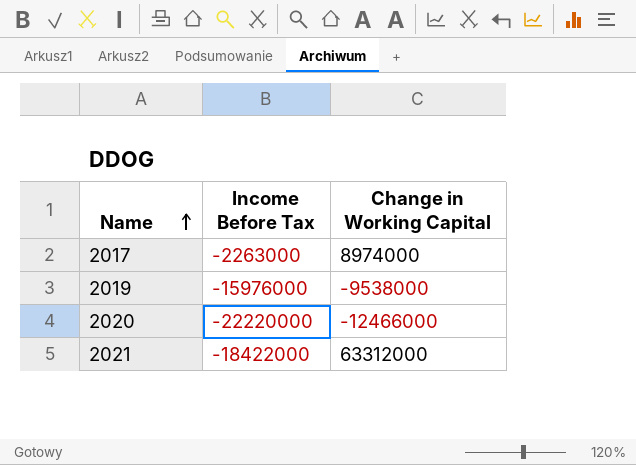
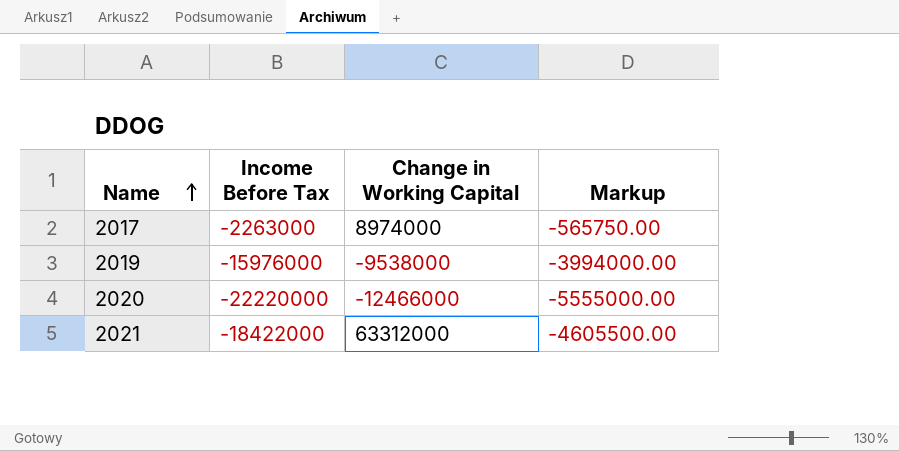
column Markup | formula: none -> [Income Before Tax] * 0.25

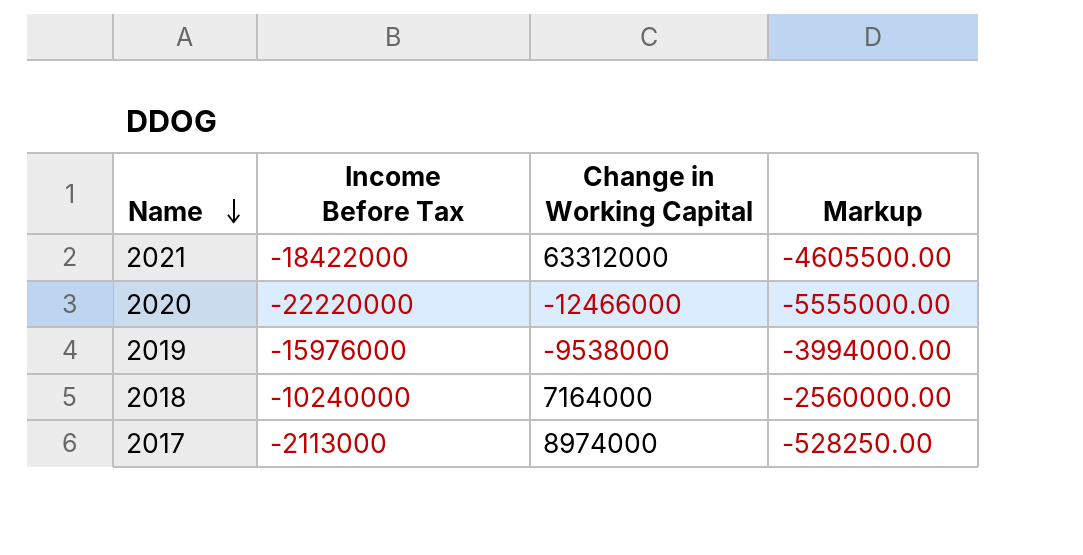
row order: Name ascending -> Name descending
row 2018: none -> -10240000 | 7164000 | -2560000.00
2017 | Income Before Tax: -2263000 -> -2113000
2017 | Markup: -565750.00 -> -528250.00

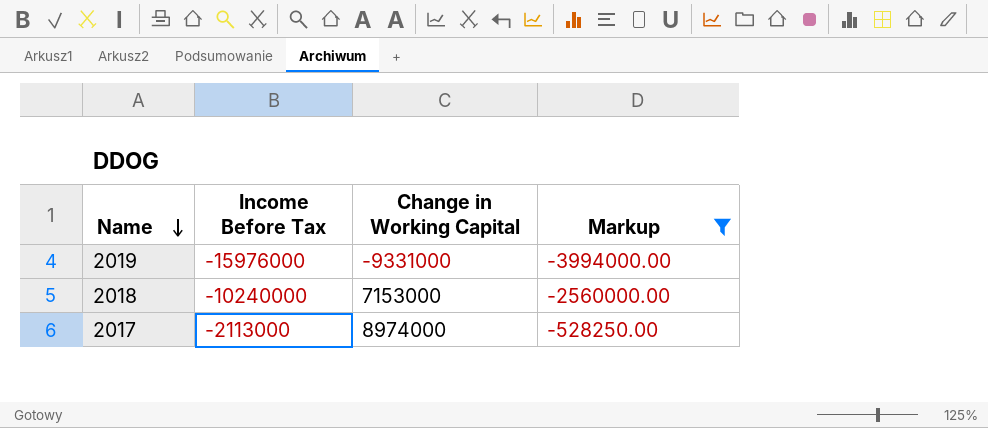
filter: none -> Markup >= -3994000.00
2019 | Change in Working Capital: -9538000 -> -9331000
2018 | Change in Working Capital: 7164000 -> 7153000

